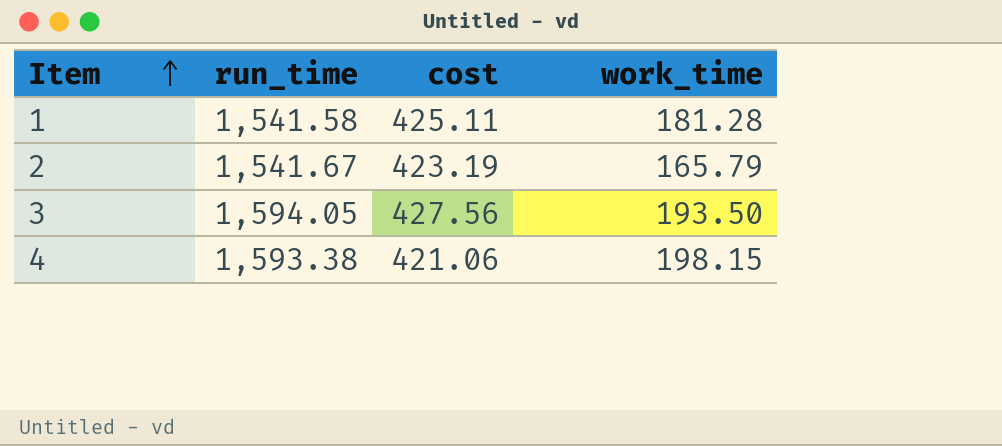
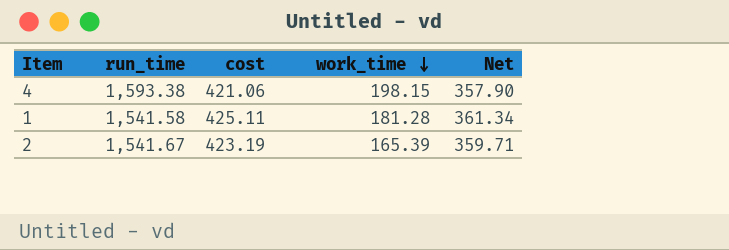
row order: Item ascending -> work_time descending
column Net | formula: none -> [cost] * 0.85
row 3: 1,594.05 | 427.56 | 193.50 -> none
2 | work_time: 165.79 -> 165.39

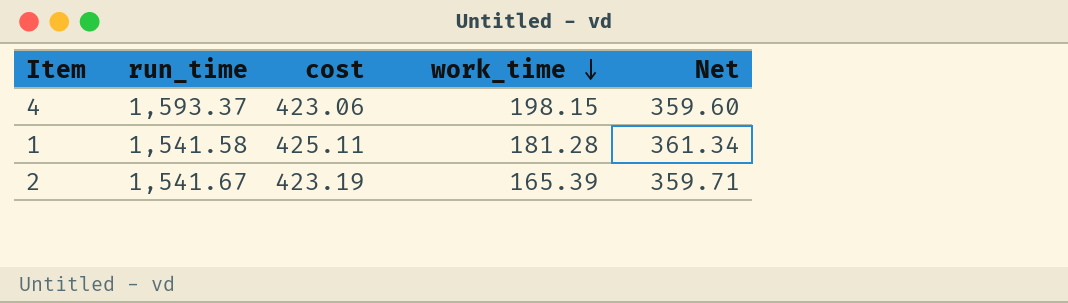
4 | run_time: 1,593.38 -> 1,593.37
4 | cost: 421.06 -> 423.06
4 | Net: 357.90 -> 359.60

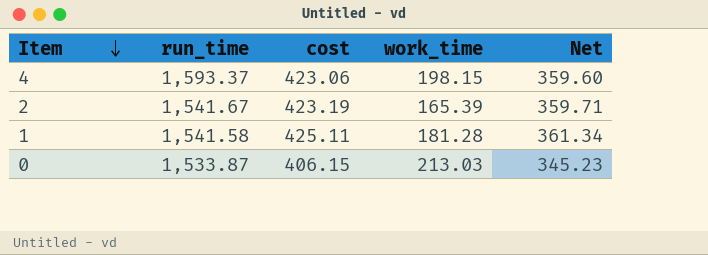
row order: work_time descending -> Item descending
row 0: none -> 1,533.87 | 406.15 | 213.03 | 345.23

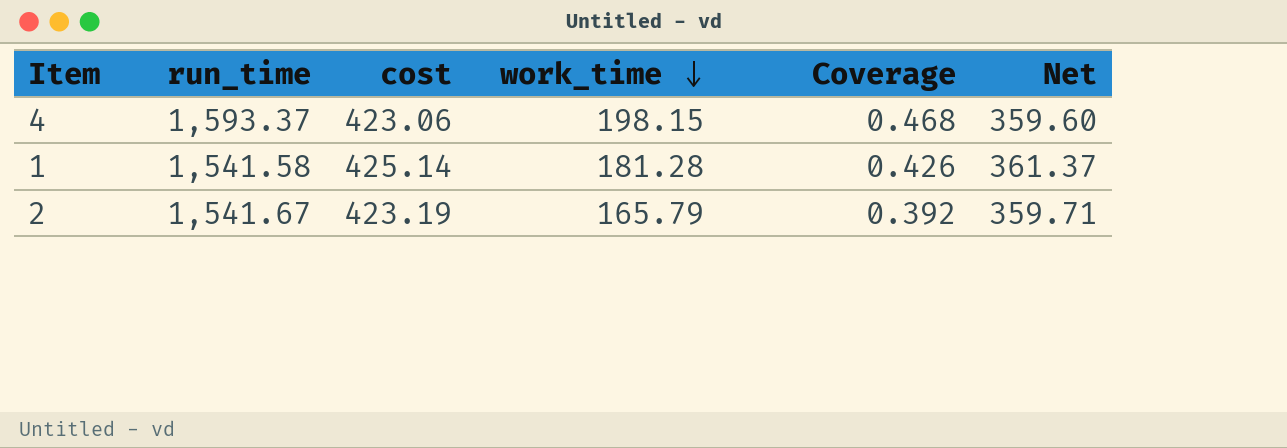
row order: Item descending -> work_time descending
column Coverage | formula: none -> [work_time] / [cost]
row 0: 1,533.87 | 406.15 | 213.03 | 345.23 -> none
1 | cost: 425.11 -> 425.14
1 | Net: 361.34 -> 361.37
2 | work_time: 165.39 -> 165.79

